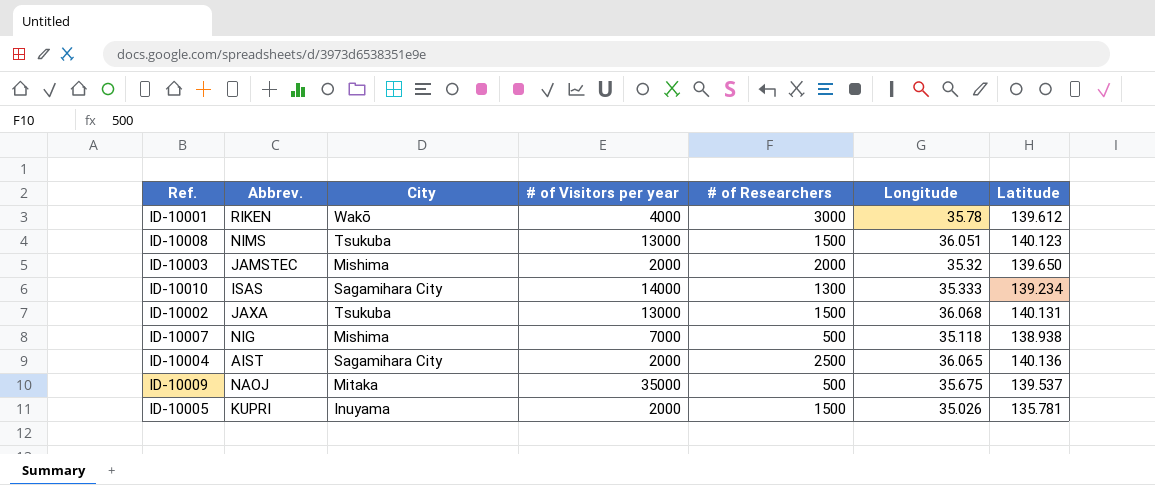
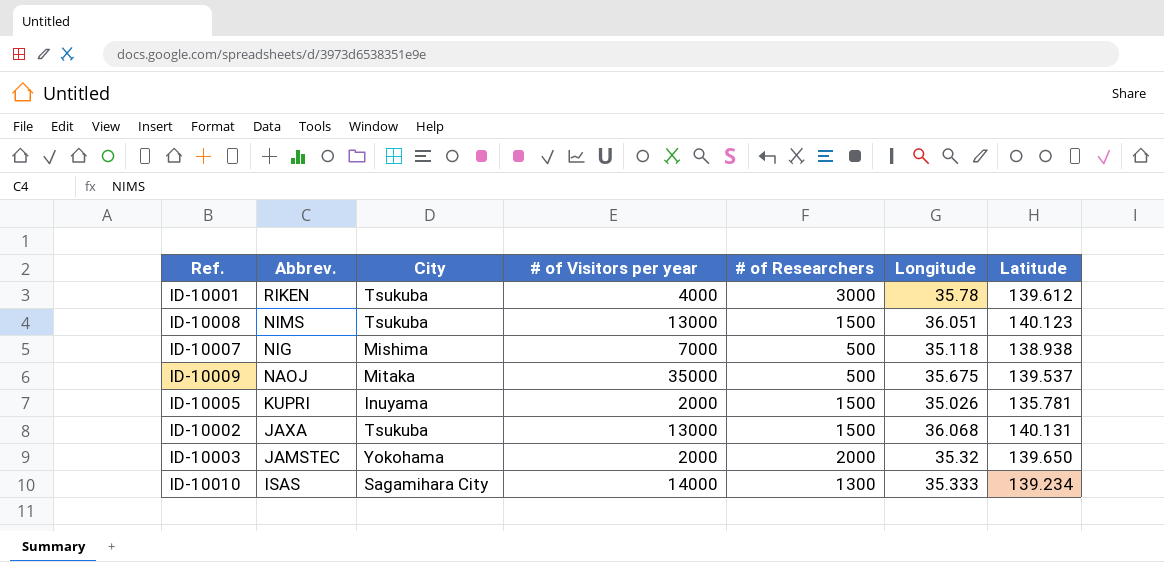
row order: none -> Abbrev. descending
row ID-10004: AIST | Sagamihara City | 2000 | 2500 | 36.065 | 140.136 -> none
ID-10001 | City: Wakō -> Tsukuba
ID-10003 | City: Mishima -> Yokohama

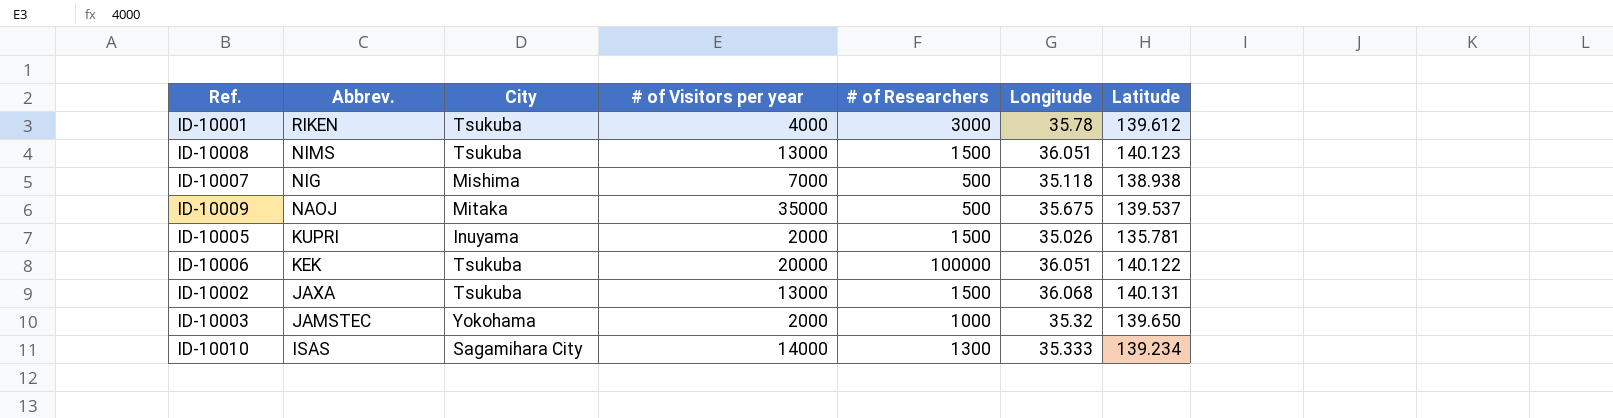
row ID-10006: none -> KEK | Tsukuba | 20000 | 100000 | 36.051 | 140.122
ID-10003 | # of Researchers: 2000 -> 1000

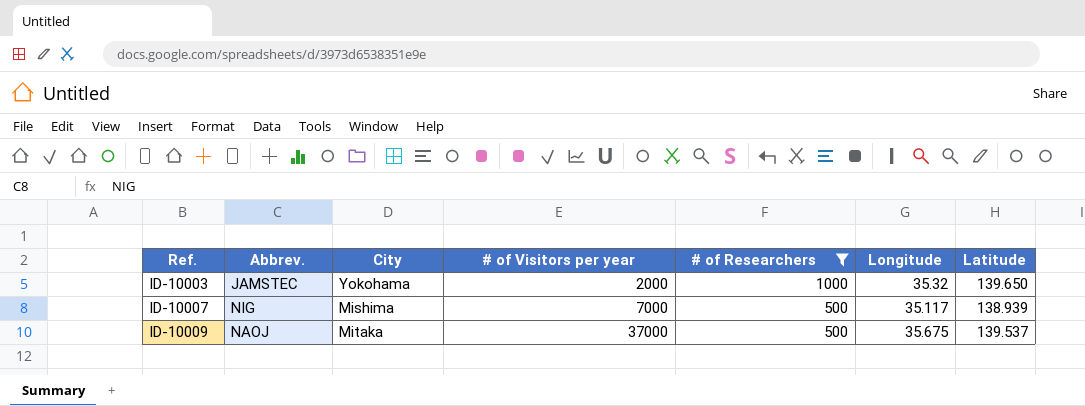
filter: none -> # of Researchers <= 1000
row order: Abbrev. descending -> Ref. ascending
ID-10007 | Longitude: 35.118 -> 35.117
ID-10007 | Latitude: 138.938 -> 138.939
ID-10009 | # of Visitors per year: 35000 -> 37000

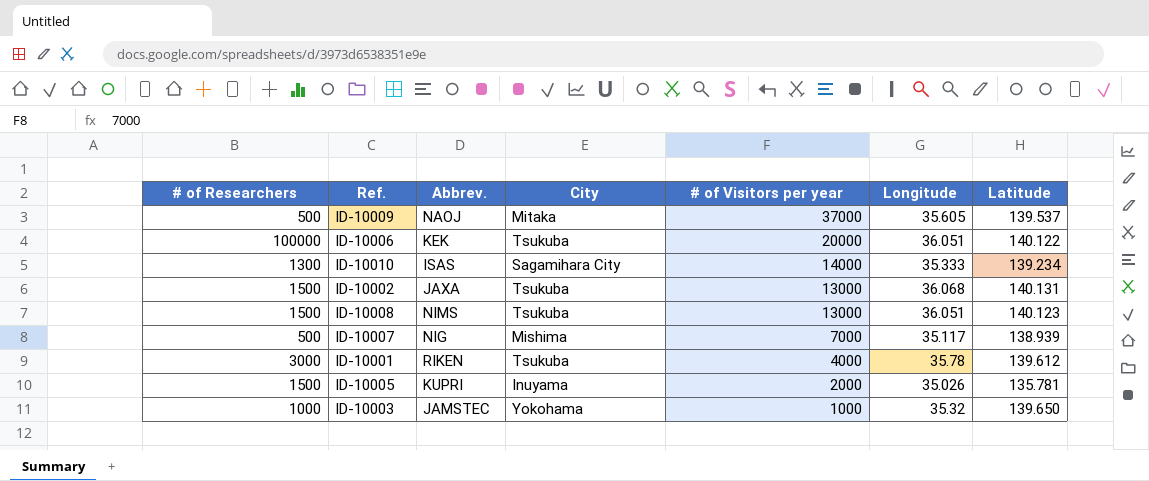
filter: # of Researchers <= 1000 -> none
row order: Ref. ascending -> # of Visitors per year descending
column # of Researchers | position: 5 -> 1
ID-10009 | Longitude: 35.675 -> 35.605
ID-10003 | # of Visitors per year: 2000 -> 1000

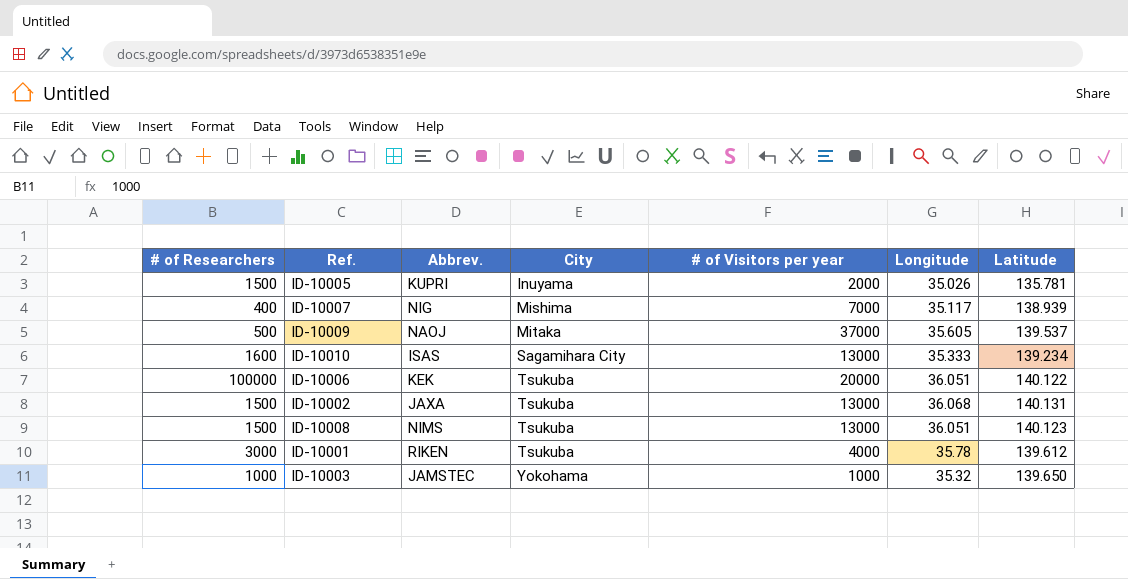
row order: # of Visitors per year descending -> City ascending
ID-10007 | # of Researchers: 500 -> 400
ID-10010 | # of Researchers: 1300 -> 1600
ID-10010 | # of Visitors per year: 14000 -> 13000

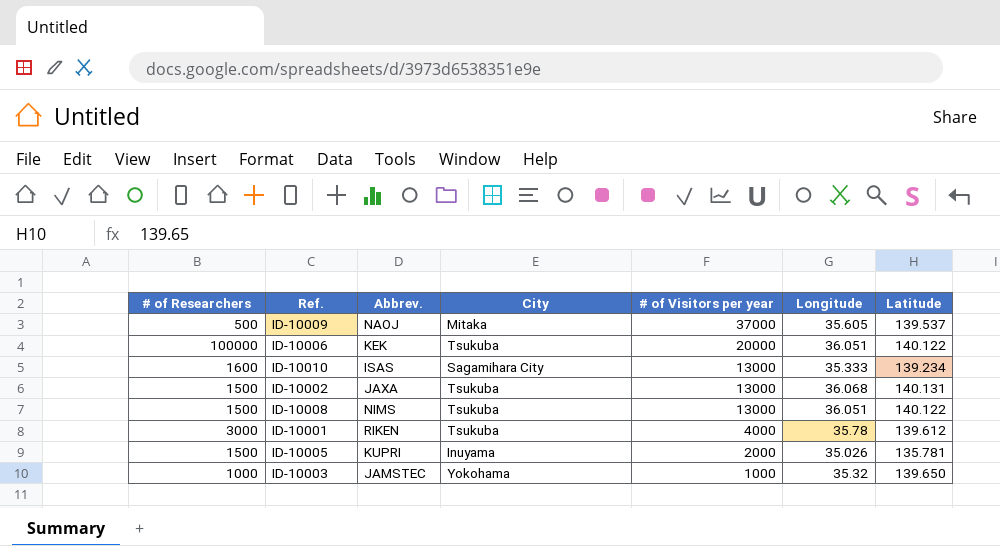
row order: City ascending -> # of Visitors per year descending
row ID-10007: 400 | NIG | Mishima | 7000 | 35.117 | 138.939 -> none
ID-10008 | Latitude: 140.123 -> 140.122

